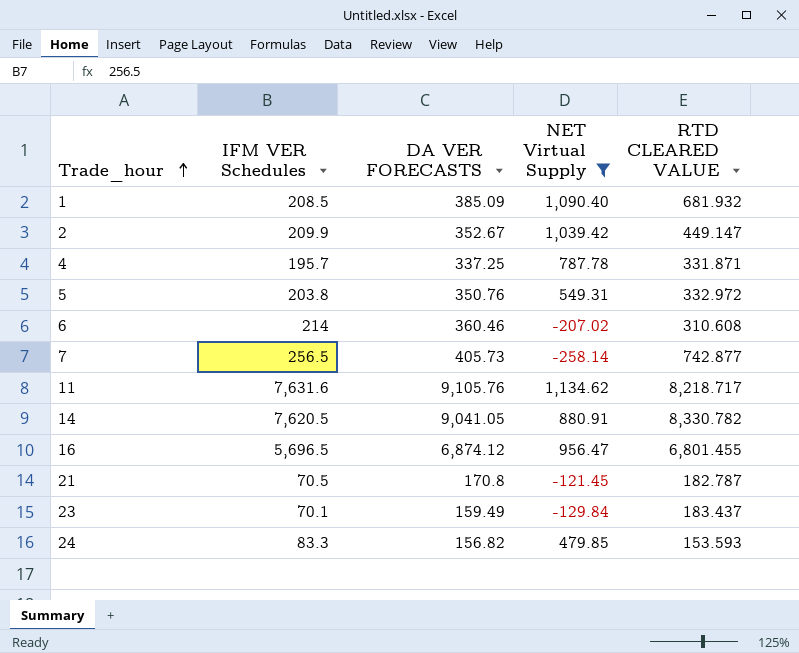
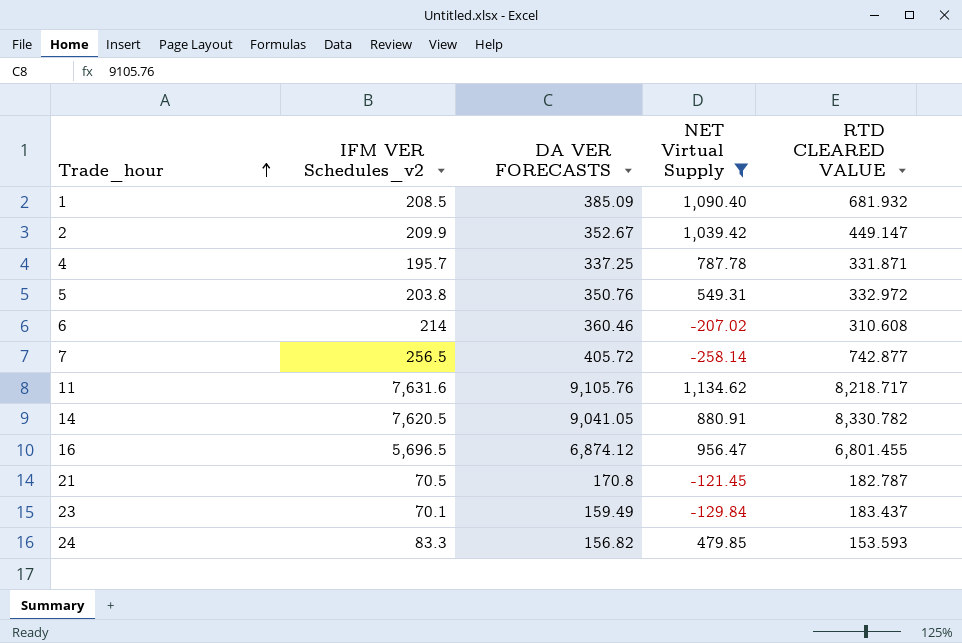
column name: IFM VER Schedules -> IFM VER Schedules_v2
7 | DA VER FORECASTS: 405.73 -> 405.72

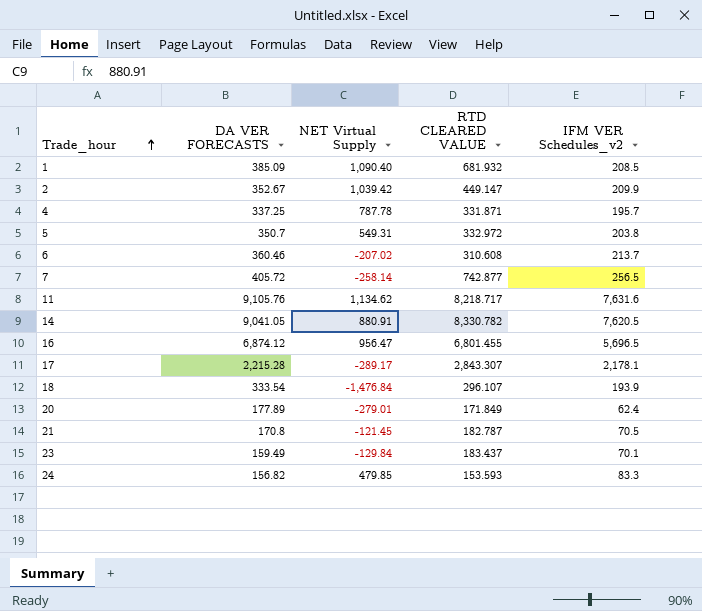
filter: NET Virtual Supply >= -258.14 -> none
column IFM VER Schedules_v2 | position: 2 -> 5
5 | DA VER FORECASTS: 350.76 -> 350.7
6 | IFM VER Schedules_v2: 214 -> 213.7

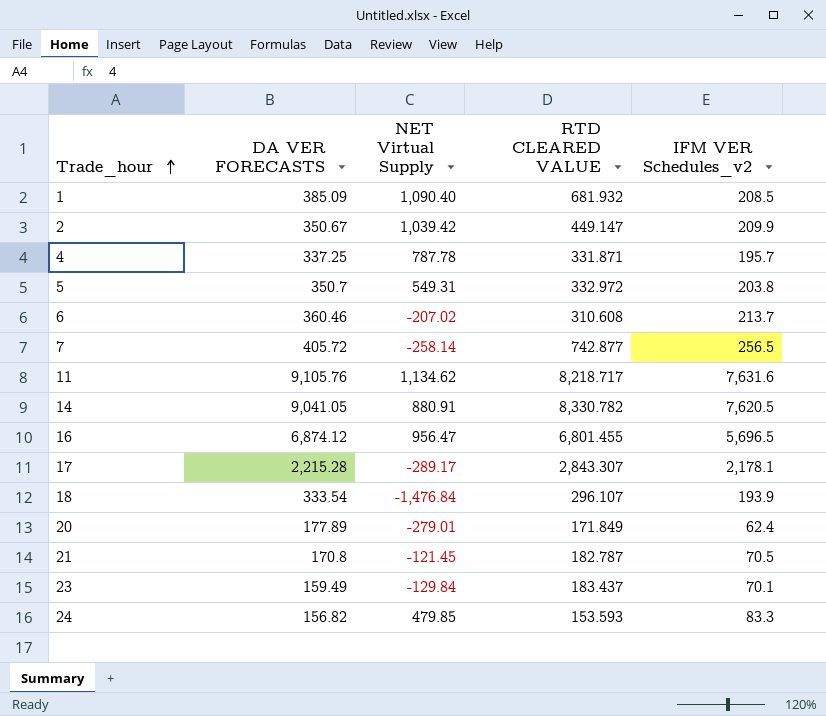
2 | DA VER FORECASTS: 352.67 -> 350.67

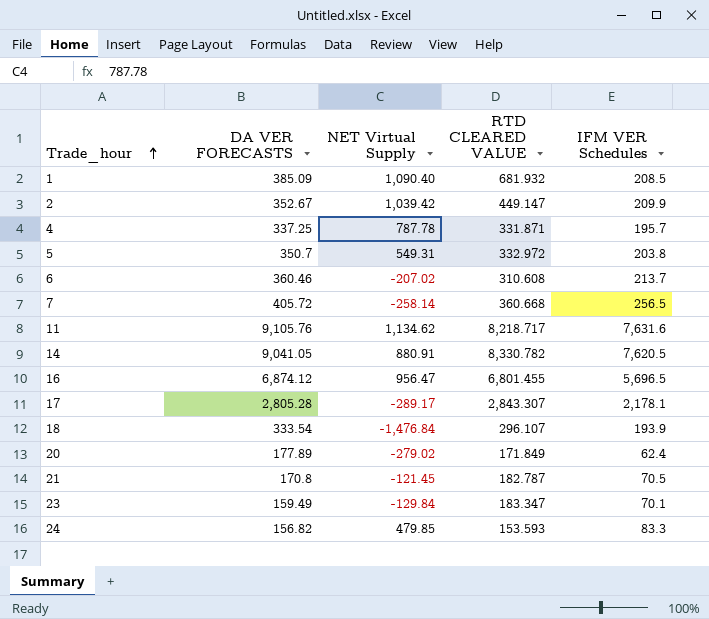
column name: IFM VER Schedules_v2 -> IFM VER Schedules
2 | DA VER FORECASTS: 350.67 -> 352.67
7 | RTD CLEARED VALUE: 742.877 -> 360.668
17 | DA VER FORECASTS: 2,215.28 -> 2,805.28
20 | NET Virtual Supply: -279.01 -> -279.02
23 | RTD CLEARED VALUE: 183.437 -> 183.347

